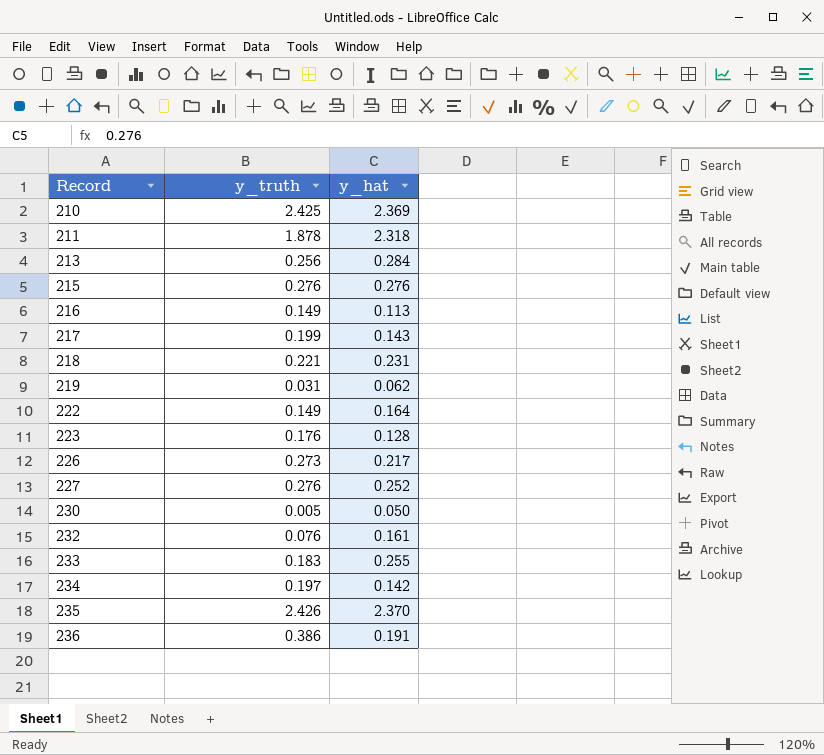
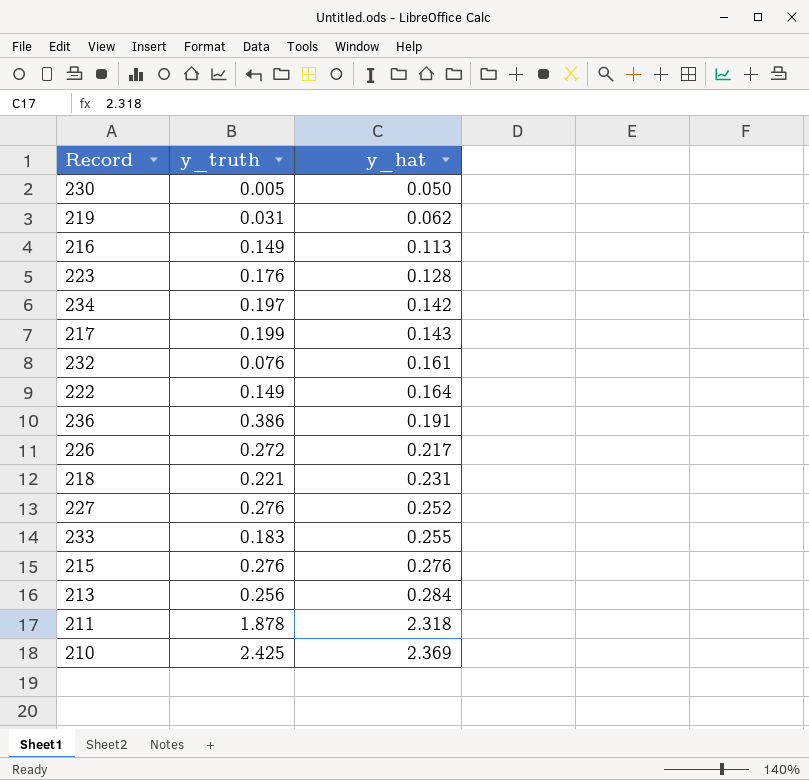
row order: Record ascending -> y_hat ascending
row 235: 2.426 | 2.370 -> none
226 | y_truth: 0.273 -> 0.272

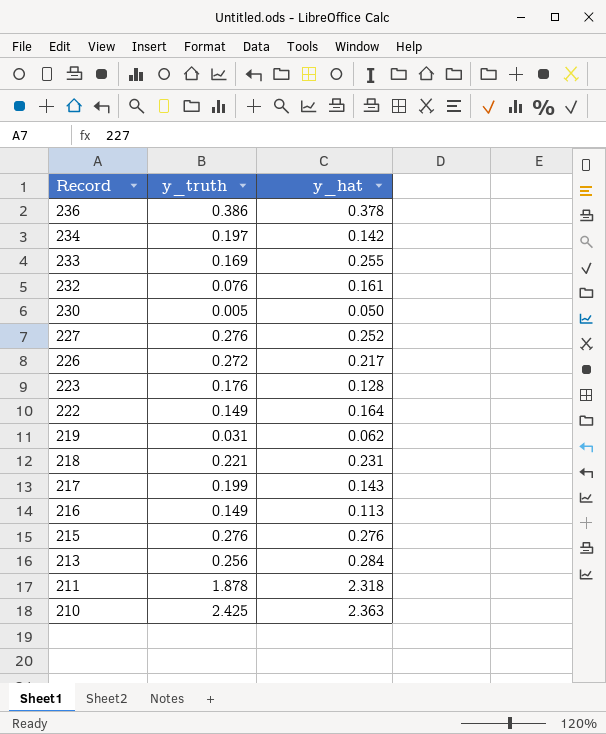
row order: y_hat ascending -> Record descending
236 | y_hat: 0.191 -> 0.378
233 | y_truth: 0.183 -> 0.169
210 | y_hat: 2.369 -> 2.363

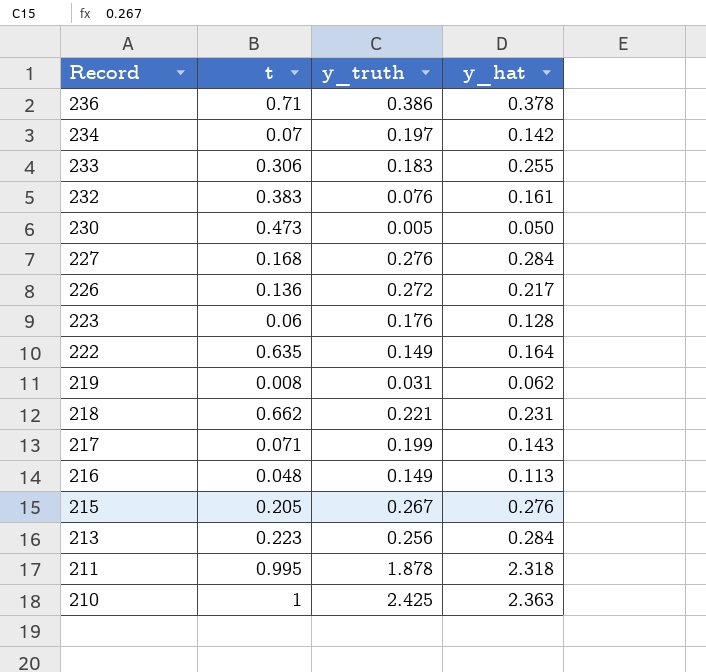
column t | position: none -> 2
233 | y_truth: 0.169 -> 0.183
227 | y_hat: 0.252 -> 0.284
215 | y_truth: 0.276 -> 0.267

